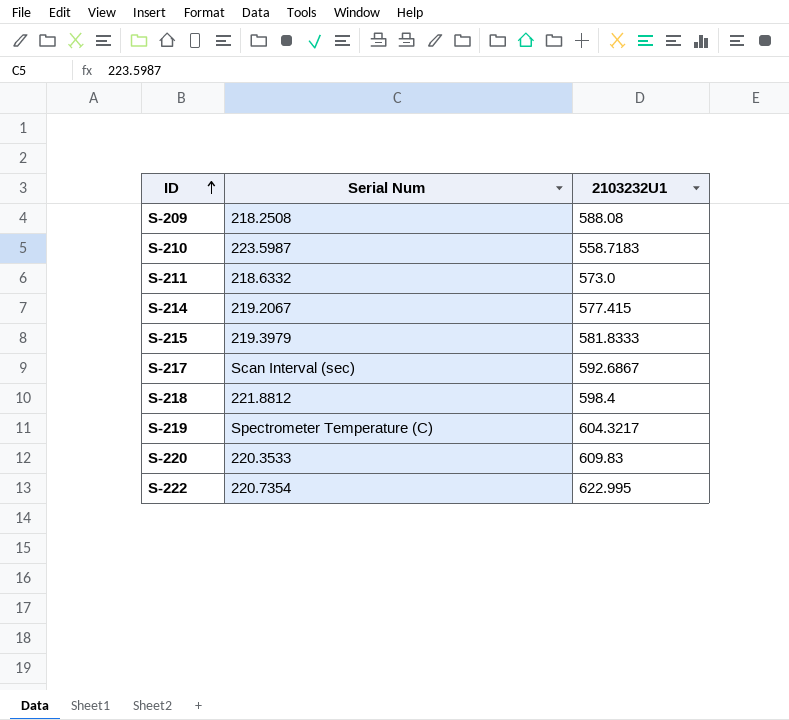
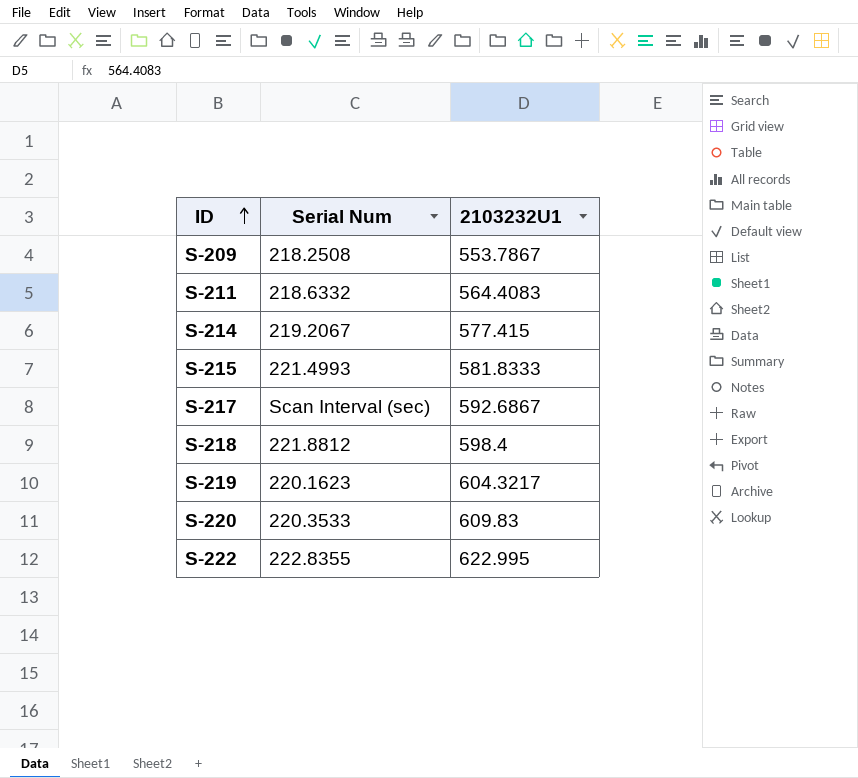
row S-210: 223.5987 | 558.7183 -> none
S-209 | 2103232U1: 588.08 -> 553.7867
S-211 | 2103232U1: 573.0 -> 564.4083
S-215 | Serial Num: 219.3979 -> 221.4993
S-219 | Serial Num: Spectrometer Temperature (C) -> 220.1623
S-222 | Serial Num: 220.7354 -> 222.8355

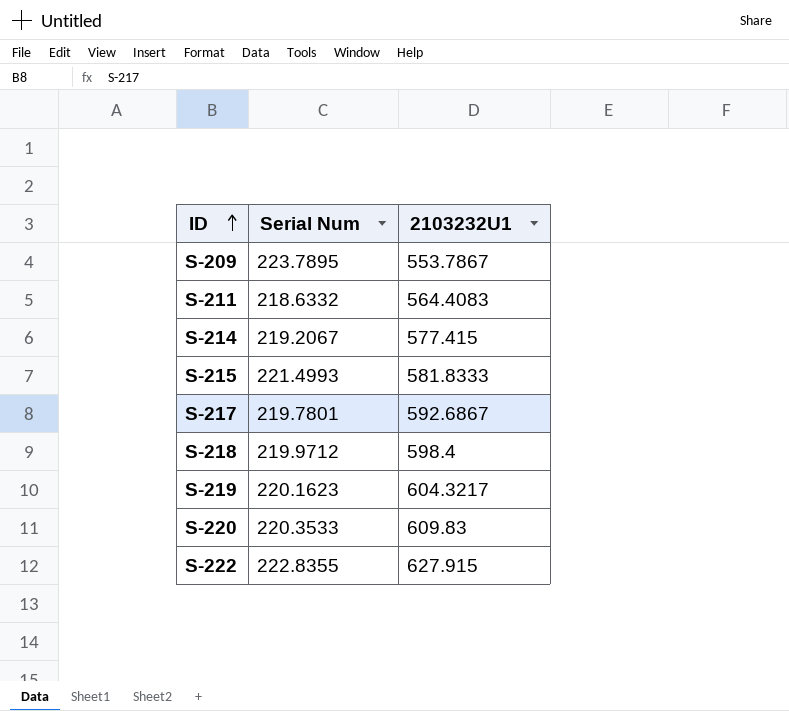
S-209 | Serial Num: 218.2508 -> 223.7895
S-217 | Serial Num: Scan Interval (sec) -> 219.7801
S-218 | Serial Num: 221.8812 -> 219.9712
S-222 | 2103232U1: 622.995 -> 627.915

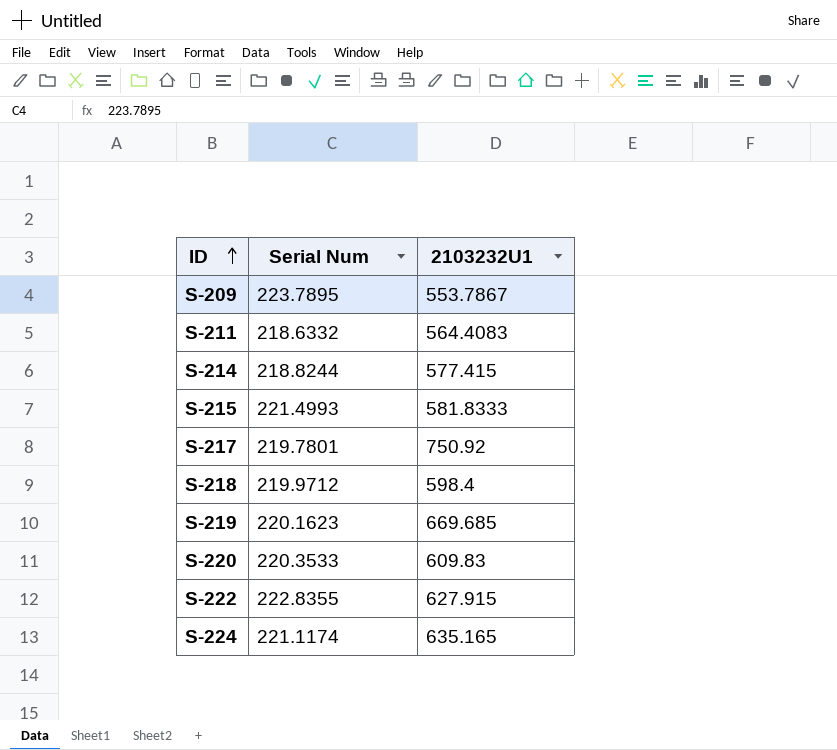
S-214 | Serial Num: 219.2067 -> 218.8244
S-217 | 2103232U1: 592.6867 -> 750.92
S-219 | 2103232U1: 604.3217 -> 669.685
row S-224: none -> 221.1174 | 635.165

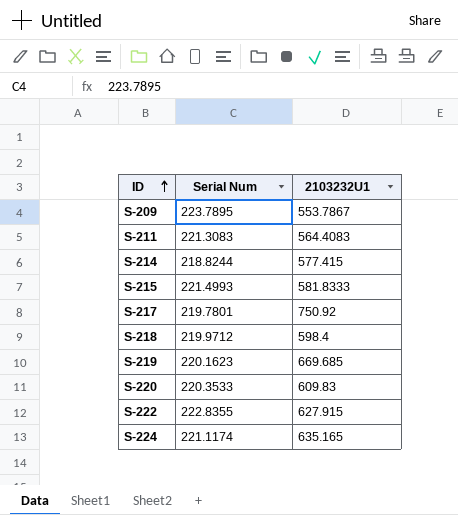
S-211 | Serial Num: 218.6332 -> 221.3083

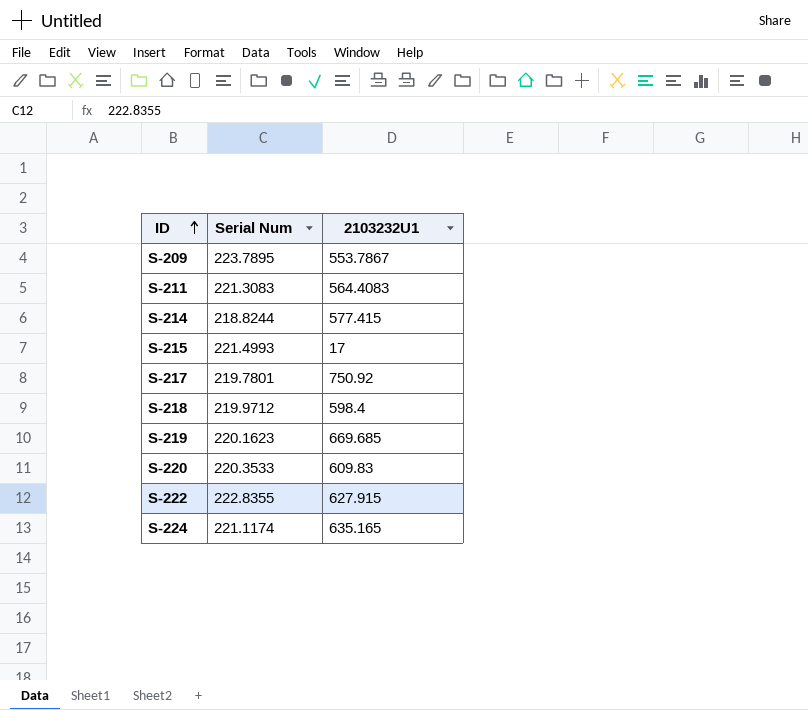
S-215 | 2103232U1: 581.8333 -> 17

